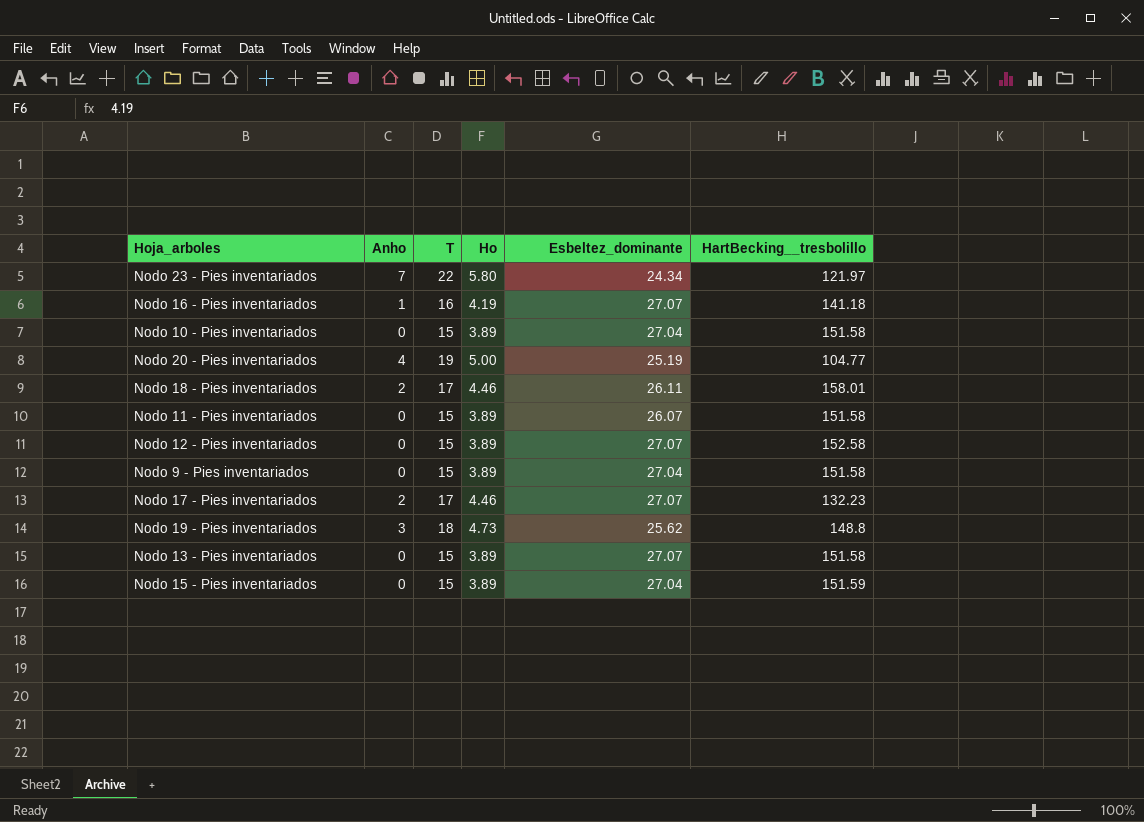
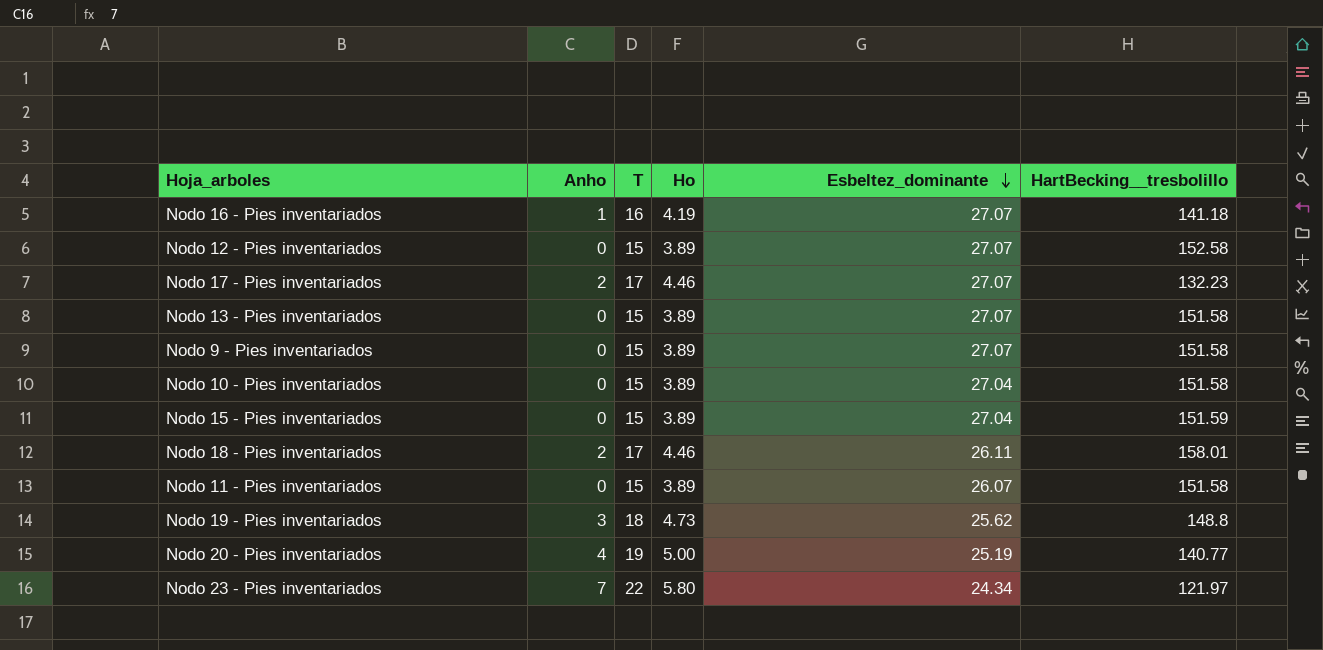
row order: none -> Esbeltez_dominante descending
Nodo 9 - Pies inventariados | Esbeltez_dominante: 27.04 -> 27.07
Nodo 20 - Pies inventariados | HartBecking__tresbolillo: 104.77 -> 140.77

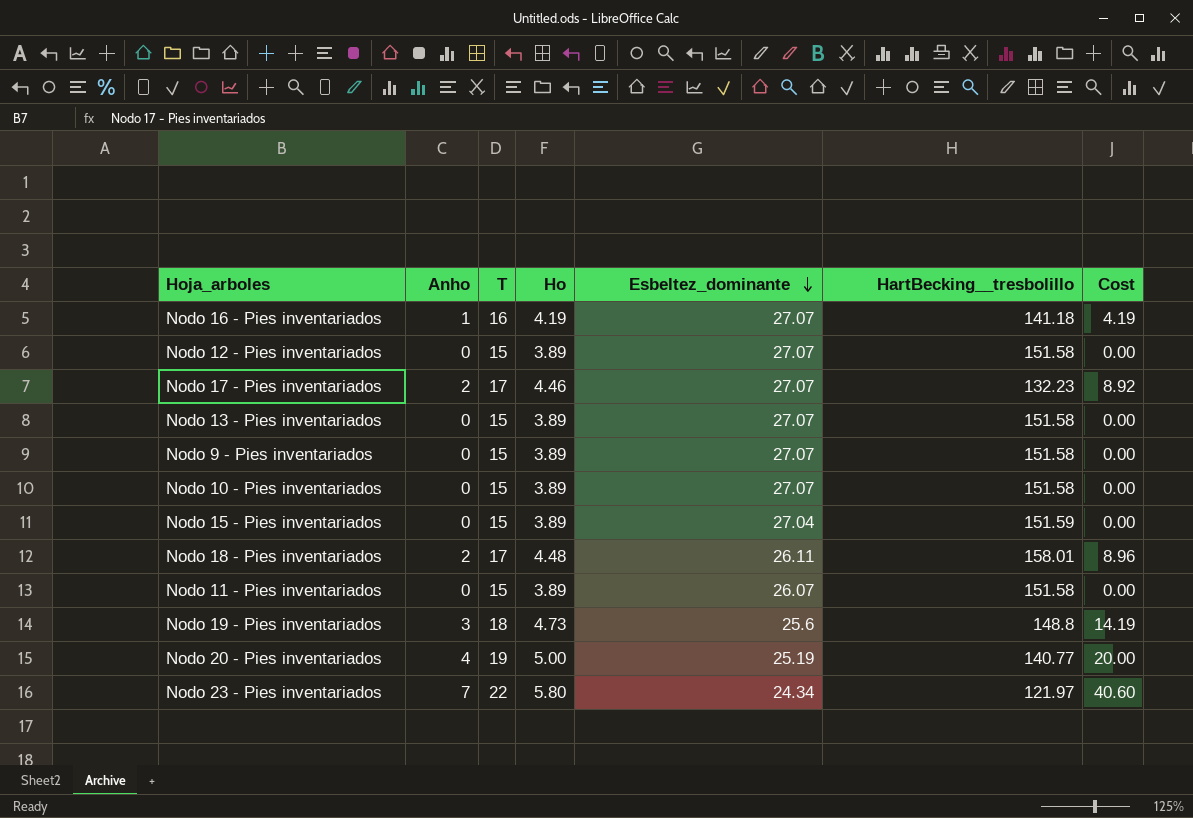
column Cost | formula: none -> [Anho] * [Ho]
Nodo 12 - Pies inventariados | HartBecking__tresbolillo: 152.58 -> 151.58
Nodo 10 - Pies inventariados | Esbeltez_dominante: 27.04 -> 27.07
Nodo 18 - Pies inventariados | Ho: 4.46 -> 4.48
Nodo 19 - Pies inventariados | Esbeltez_dominante: 25.62 -> 25.6

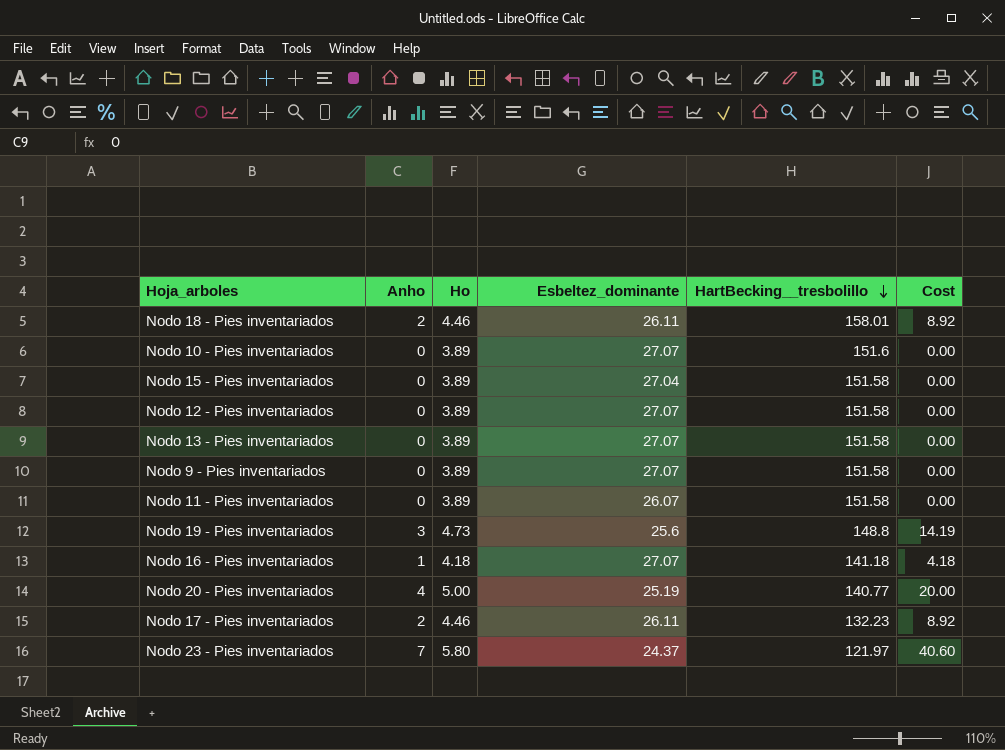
row order: Esbeltez_dominante descending -> HartBecking__tresbolillo descending
column T | position: 3 -> none
Nodo 18 - Pies inventariados | Ho: 4.48 -> 4.46
Nodo 18 - Pies inventariados | Cost: 8.96 -> 8.92
Nodo 10 - Pies inventariados | HartBecking__tresbolillo: 151.58 -> 151.6
Nodo 15 - Pies inventariados | HartBecking__tresbolillo: 151.59 -> 151.58
Nodo 16 - Pies inventariados | Ho: 4.19 -> 4.18
Nodo 16 - Pies inventariados | Cost: 4.19 -> 4.18
Nodo 17 - Pies inventariados | Esbeltez_dominante: 27.07 -> 26.11
Nodo 23 - Pies inventariados | Esbeltez_dominante: 24.34 -> 24.37

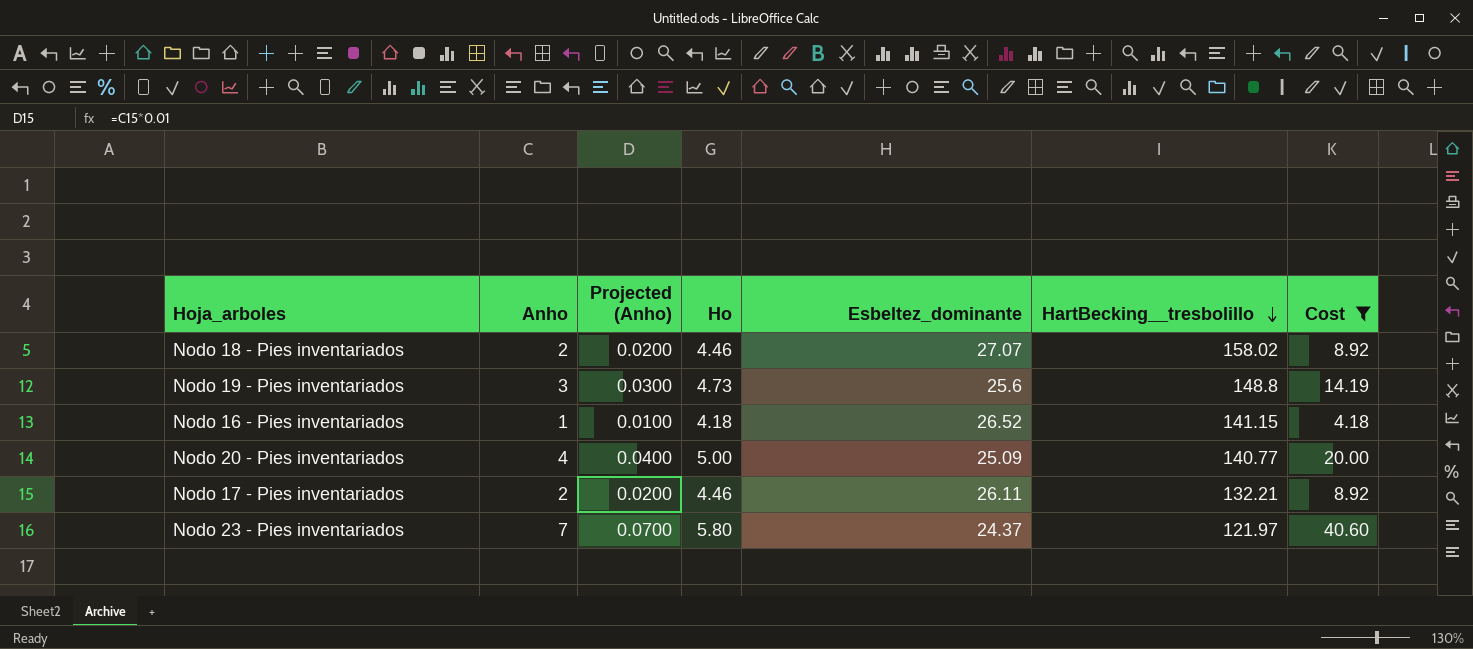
filter: none -> Cost != 0.00
column Projected (Anho) | formula: none -> [Anho] * 0.01
Nodo 18 - Pies inventariados | Esbeltez_dominante: 26.11 -> 27.07
Nodo 18 - Pies inventariados | HartBecking__tresbolillo: 158.01 -> 158.02
Nodo 16 - Pies inventariados | Esbeltez_dominante: 27.07 -> 26.52
Nodo 16 - Pies inventariados | HartBecking__tresbolillo: 141.18 -> 141.15
Nodo 20 - Pies inventariados | Esbeltez_dominante: 25.19 -> 25.09
Nodo 17 - Pies inventariados | HartBecking__tresbolillo: 132.23 -> 132.21

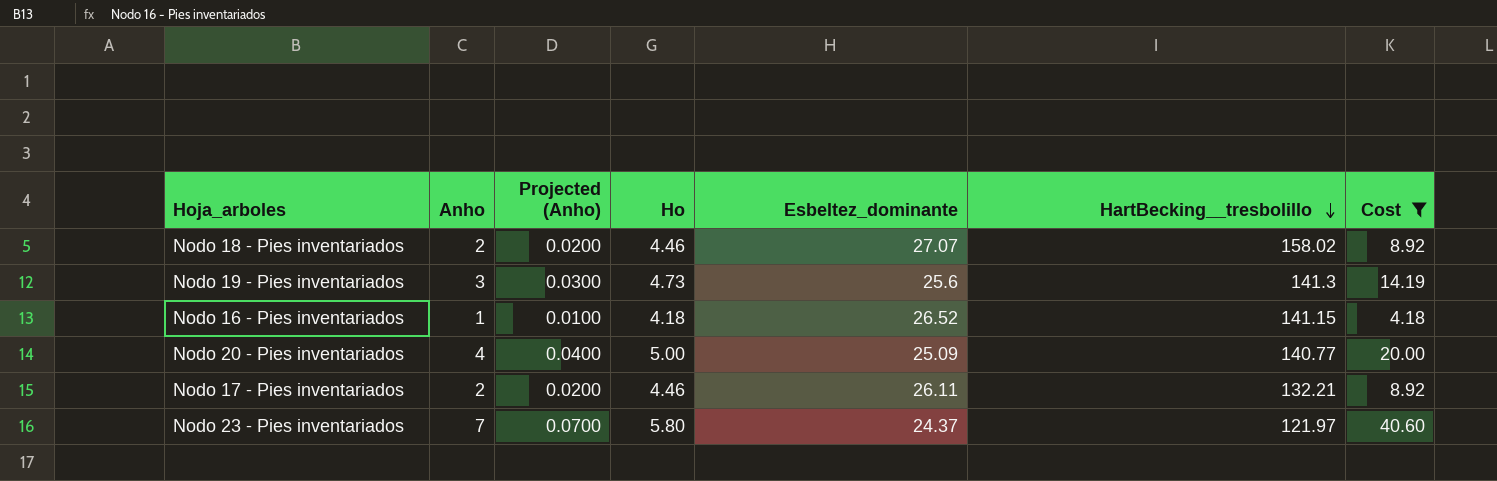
Nodo 19 - Pies inventariados | HartBecking__tresbolillo: 148.8 -> 141.3

